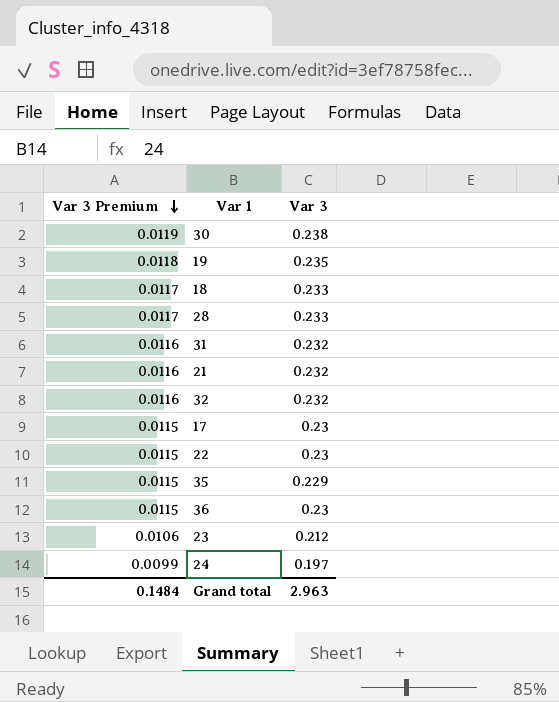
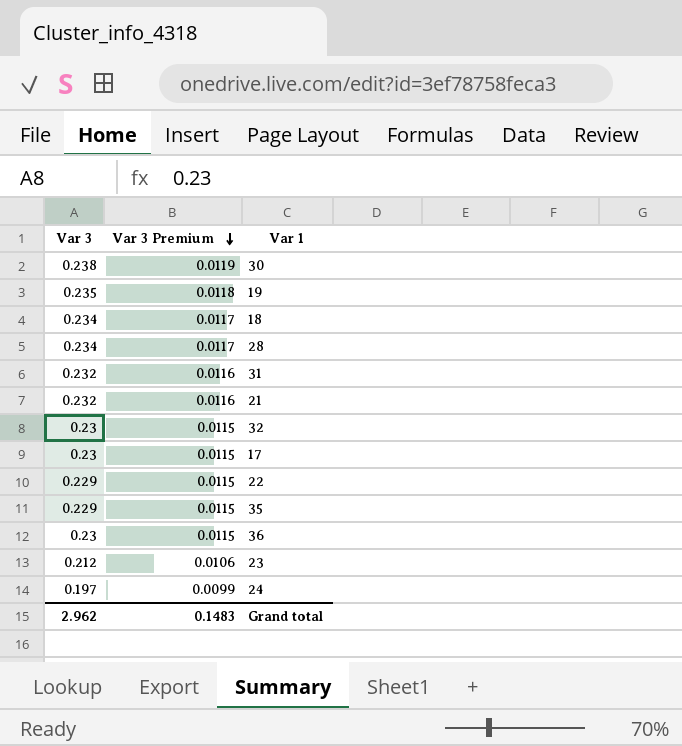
column Var 3 | position: 3 -> 1
18 | Var 3: 0.233 -> 0.234
28 | Var 3: 0.233 -> 0.234
32 | Var 3: 0.232 -> 0.23
32 | Var 3 Premium: 0.0116 -> 0.0115
22 | Var 3: 0.23 -> 0.229
Grand total | Var 3: 2.963 -> 2.962
Grand total | Var 3 Premium: 0.1484 -> 0.1483

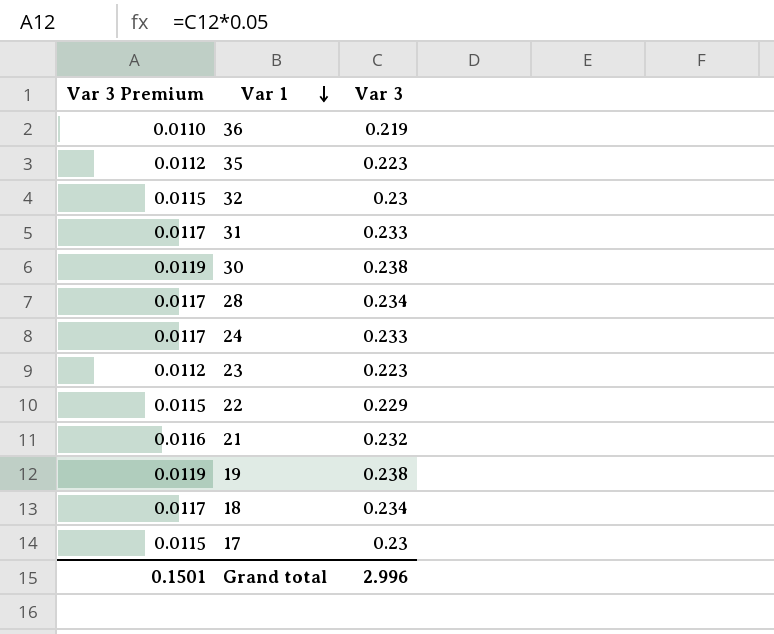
row order: Var 3 Premium descending -> Var 1 descending
column Var 3 | position: 1 -> 3
36 | Var 3 Premium: 0.0115 -> 0.0110
36 | Var 3: 0.23 -> 0.219
35 | Var 3 Premium: 0.0115 -> 0.0112
35 | Var 3: 0.229 -> 0.223
31 | Var 3 Premium: 0.0116 -> 0.0117
31 | Var 3: 0.232 -> 0.233
24 | Var 3 Premium: 0.0099 -> 0.0117
24 | Var 3: 0.197 -> 0.233
23 | Var 3 Premium: 0.0106 -> 0.0112
23 | Var 3: 0.212 -> 0.223
19 | Var 3 Premium: 0.0118 -> 0.0119
19 | Var 3: 0.235 -> 0.238
Grand total | Var 3 Premium: 0.1483 -> 0.1501
Grand total | Var 3: 2.962 -> 2.996

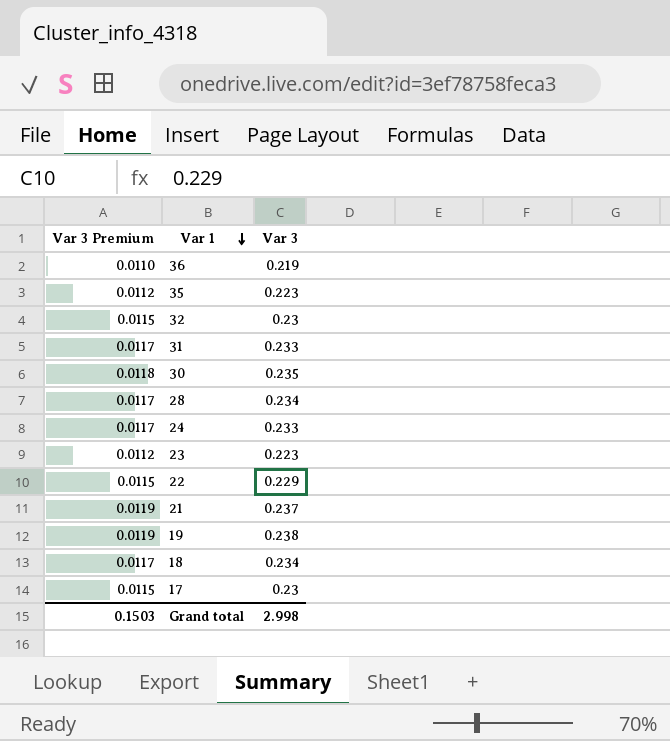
30 | Var 3 Premium: 0.0119 -> 0.0118
30 | Var 3: 0.238 -> 0.235
21 | Var 3 Premium: 0.0116 -> 0.0119
21 | Var 3: 0.232 -> 0.237
Grand total | Var 3 Premium: 0.1501 -> 0.1503
Grand total | Var 3: 2.996 -> 2.998

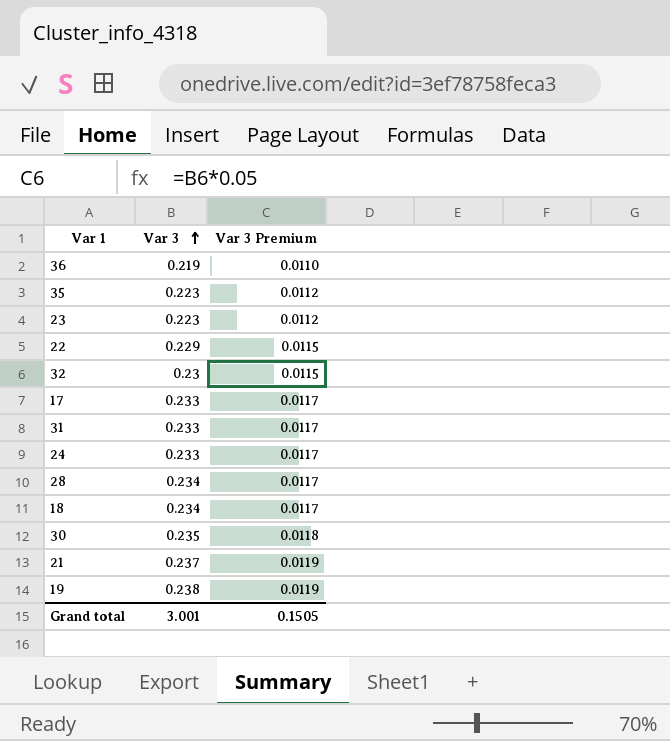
row order: Var 1 descending -> Var 3 ascending
column Var 3 Premium | position: 1 -> 3
17 | Var 3: 0.23 -> 0.233
17 | Var 3 Premium: 0.0115 -> 0.0117
Grand total | Var 3: 2.998 -> 3.001
Grand total | Var 3 Premium: 0.1503 -> 0.1505

